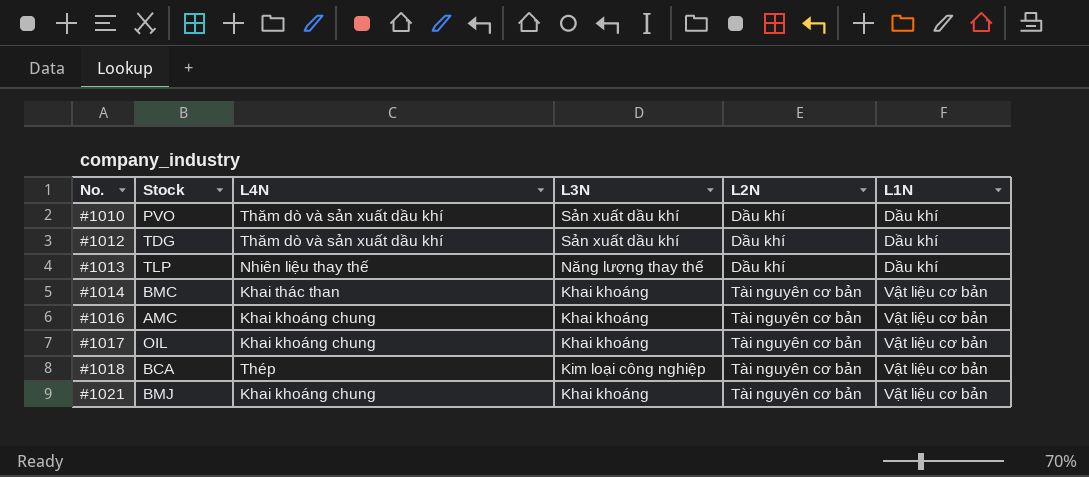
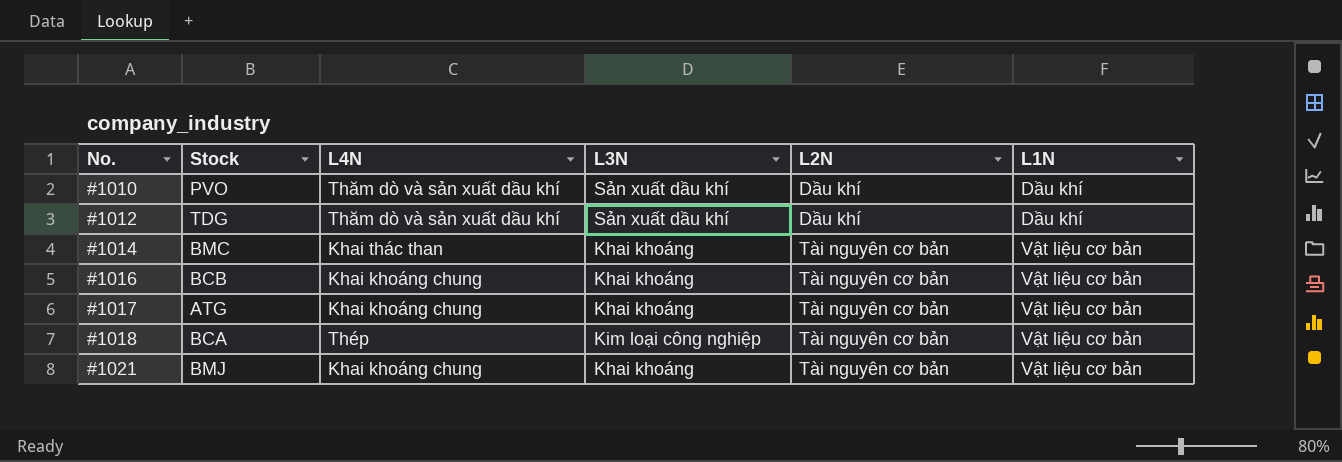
row #1013: TLP | Nhiên liệu thay thế | Năng lượng thay thế | Dầu khí | Dầu khí -> none
#1016 | Stock: AMC -> BCB
#1017 | Stock: OIL -> ATG

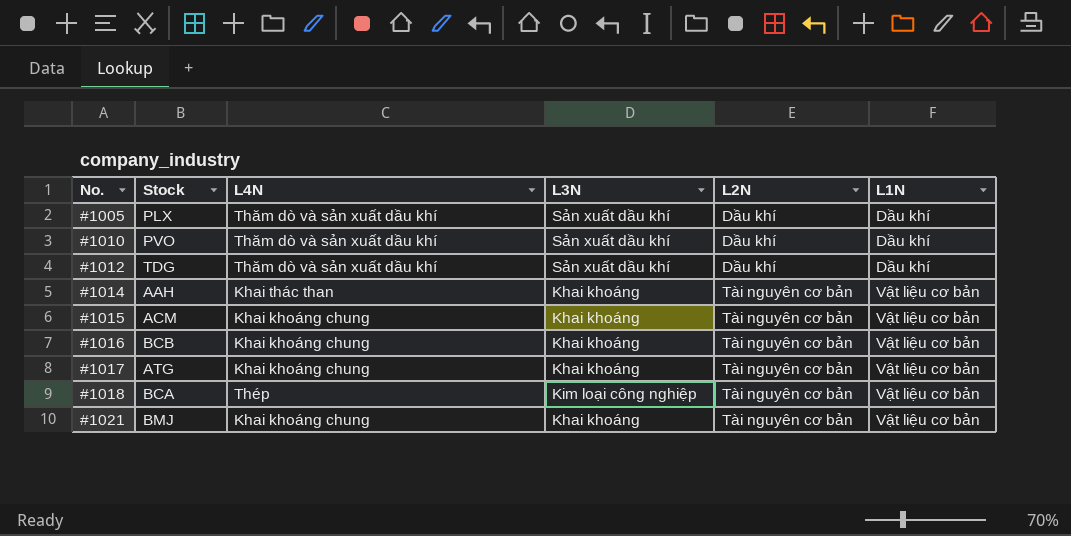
row #1005: none -> PLX | Thăm dò và sản xuất dầu khí | Sản xuất dầu khí | Dầu khí | Dầu khí
#1014 | Stock: BMC -> AAH
row #1015: none -> ACM | Khai khoáng chung | Khai khoáng | Tài nguyên cơ bản | Vật liệu cơ bản

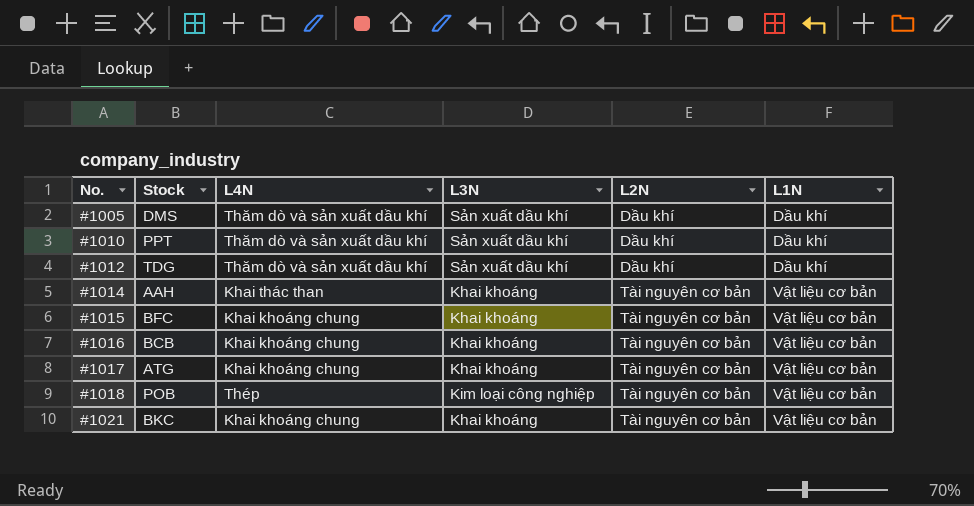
#1005 | Stock: PLX -> DMS
#1010 | Stock: PVO -> PPT
#1015 | Stock: ACM -> BFC
#1018 | Stock: BCA -> POB
#1021 | Stock: BMJ -> BKC

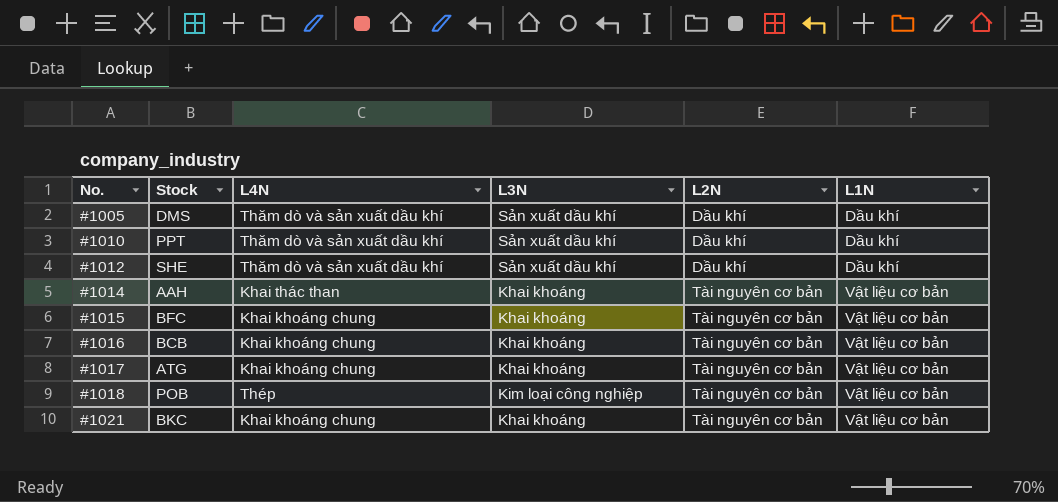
#1012 | Stock: TDG -> SHE

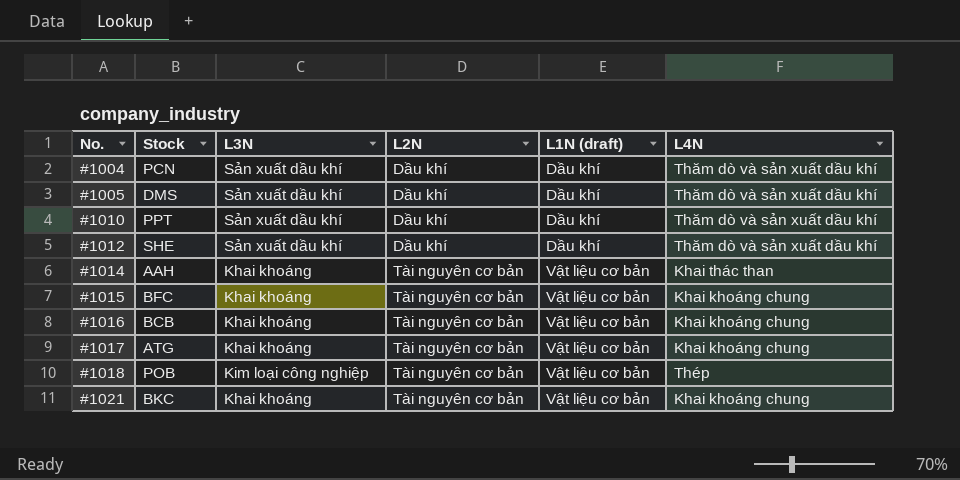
column name: L1N -> L1N (draft)
column L4N | position: 3 -> 6
row #1004: none -> PCN | Sản xuất dầu khí | Dầu khí | Dầu khí | Thăm dò và sản xuất dầu khí

